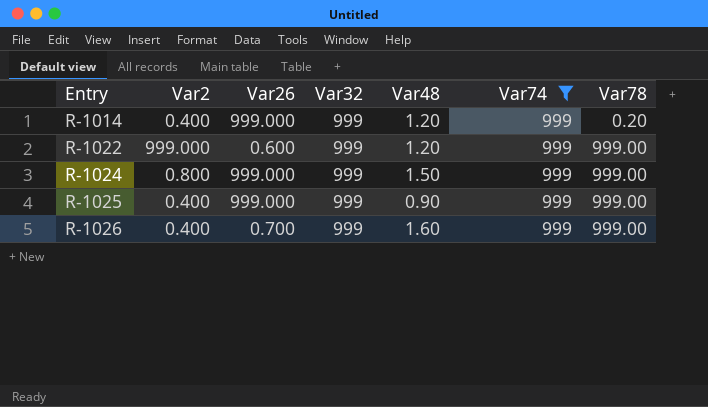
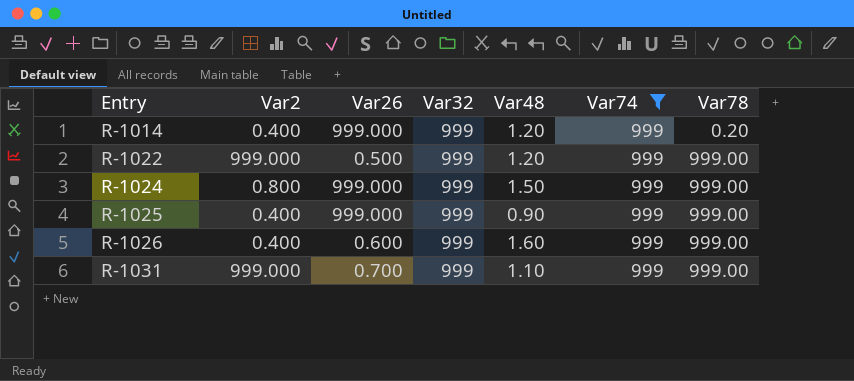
R-1022 | Var26: 0.600 -> 0.500
R-1026 | Var26: 0.700 -> 0.600
row R-1031: none -> 999.000 | 0.700 | 999 | 1.10 | 999 | 999.00

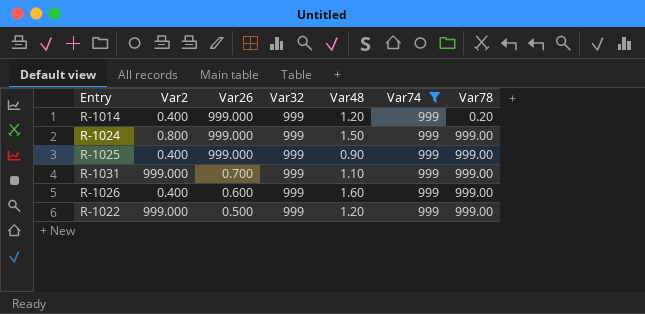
row order: Entry ascending -> Var26 descending

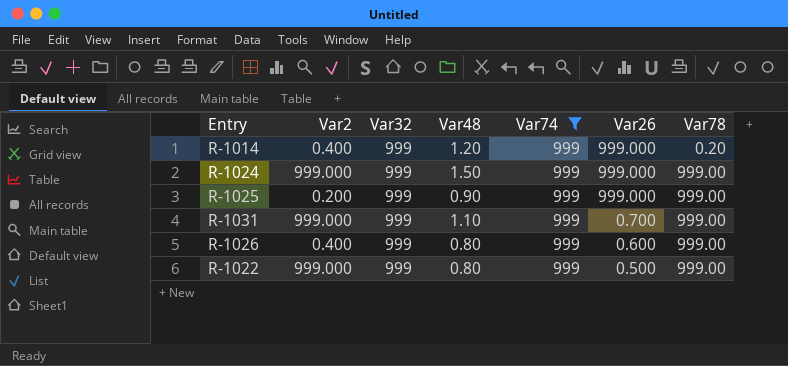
column Var26 | position: 3 -> 6
R-1024 | Var2: 0.800 -> 999.000
R-1025 | Var2: 0.400 -> 0.200
R-1026 | Var48: 1.60 -> 0.80
R-1022 | Var48: 1.20 -> 0.80

